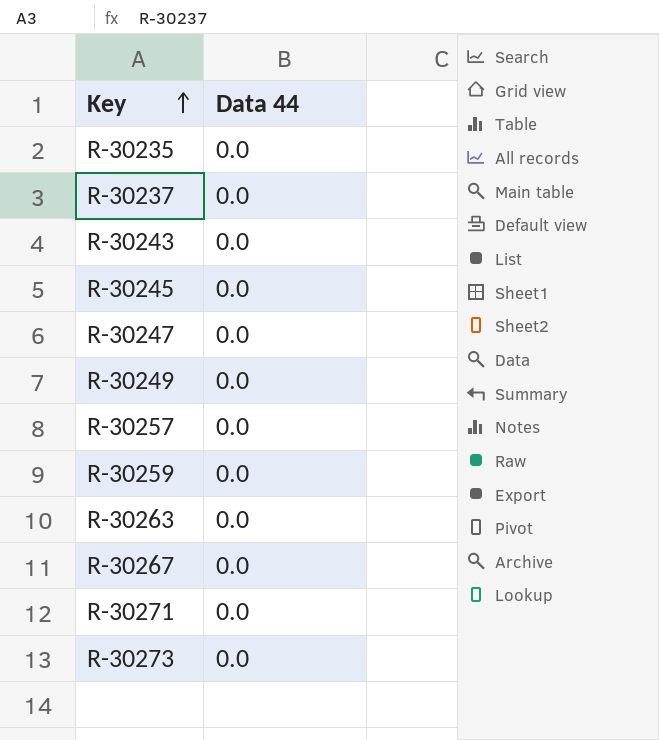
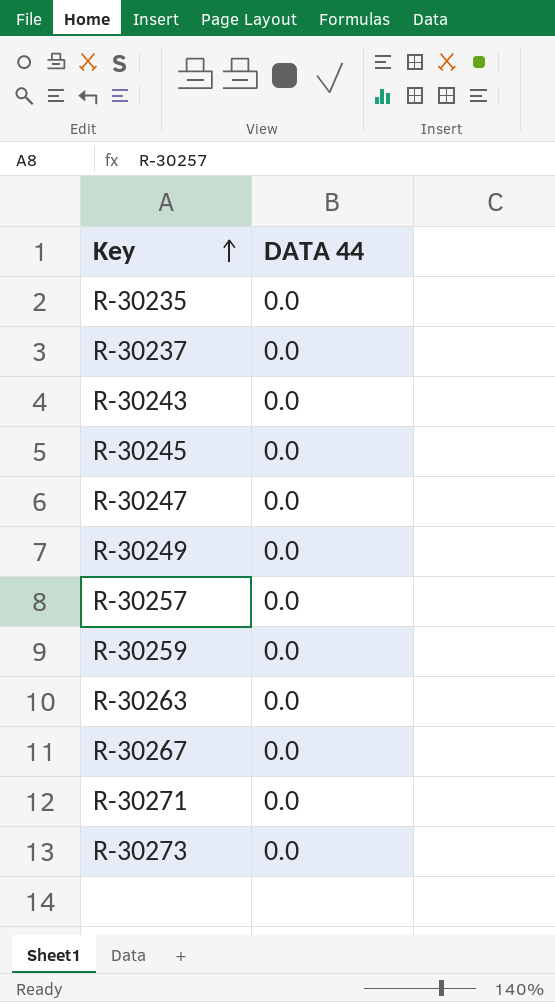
column name: Data 44 -> DATA 44

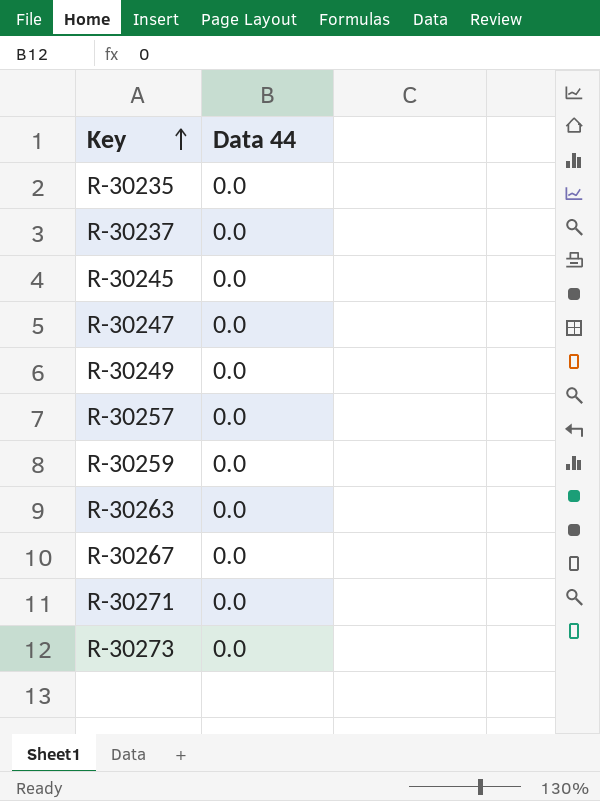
column name: DATA 44 -> Data 44
row R-30243: 0.0 -> none

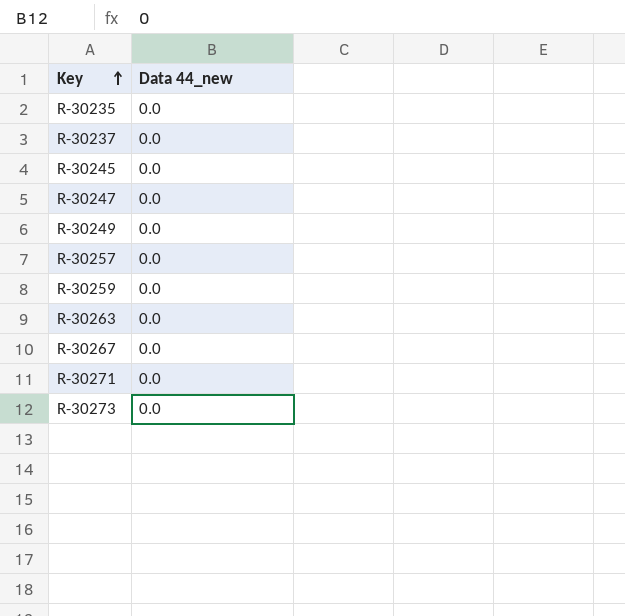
column name: Data 44 -> Data 44_new

